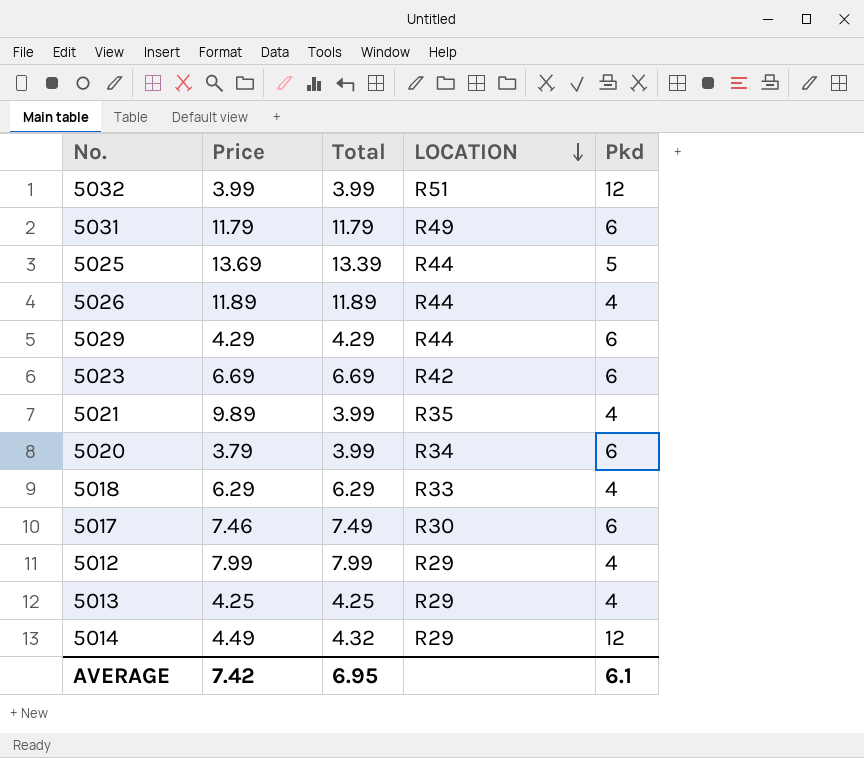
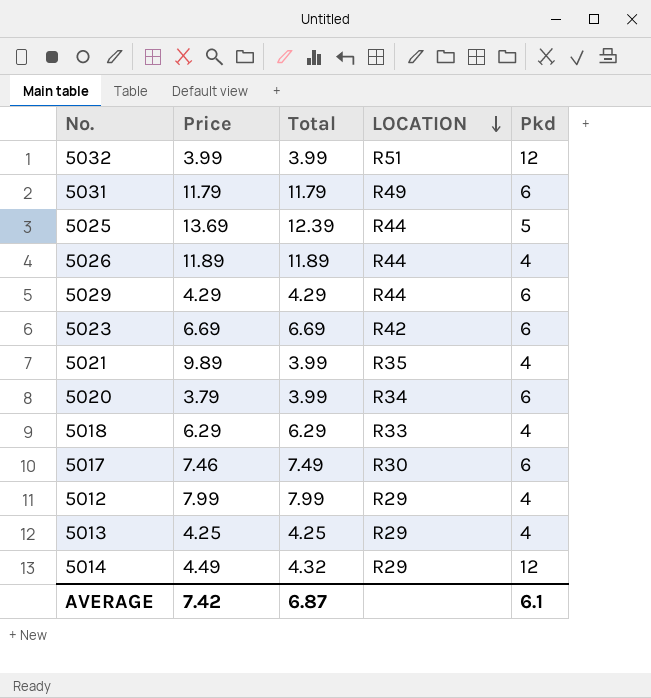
5025 | Total: 13.39 -> 12.39
AVERAGE | Total: 6.95 -> 6.87

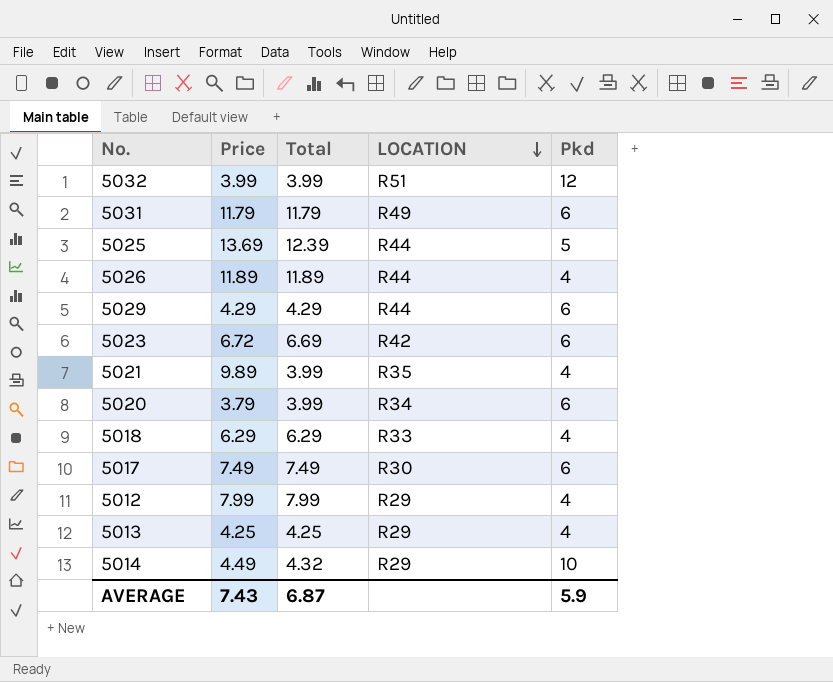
5023 | Price: 6.69 -> 6.72
5017 | Price: 7.46 -> 7.49
5014 | Pkd: 12 -> 10
AVERAGE | Price: 7.42 -> 7.43
AVERAGE | Pkd: 6.1 -> 5.9

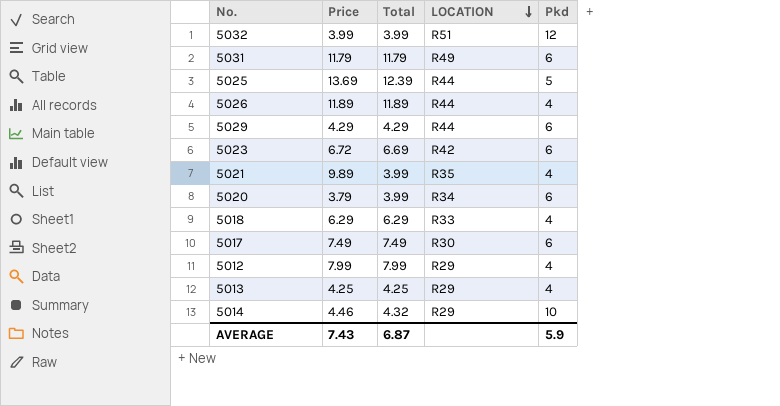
5014 | Price: 4.49 -> 4.46

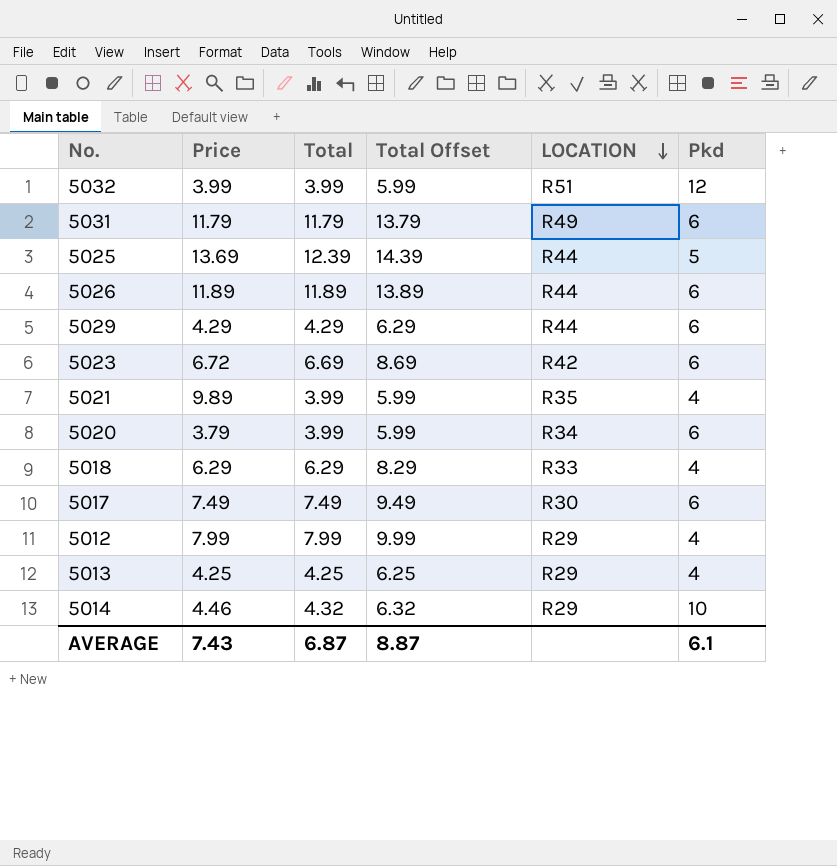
column Total Offset | formula: none -> [Total] + 2
5026 | Pkd: 4 -> 6
AVERAGE | Pkd: 5.9 -> 6.1

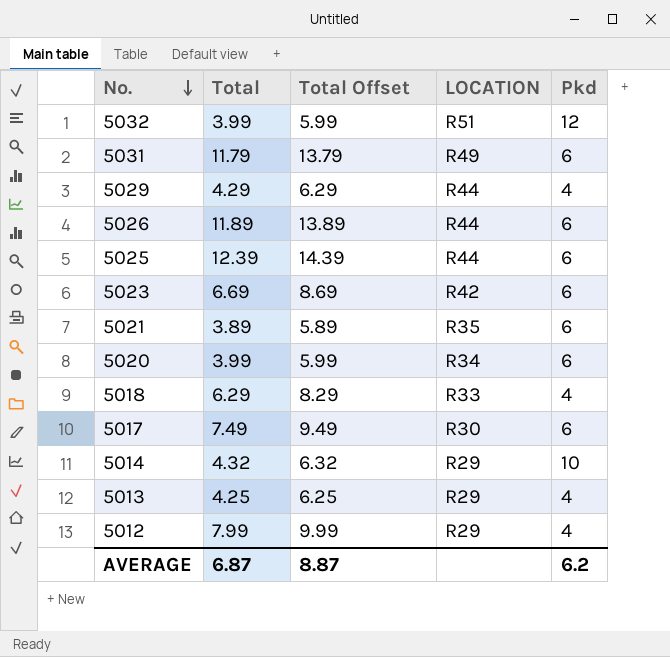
row order: LOCATION descending -> No. descending
column Price | position: 2 -> none
5029 | Pkd: 6 -> 4
5025 | Pkd: 5 -> 6
5021 | Total: 3.99 -> 3.89
5021 | Total Offset: 5.99 -> 5.89
5021 | Pkd: 4 -> 6
AVERAGE | Pkd: 6.1 -> 6.2

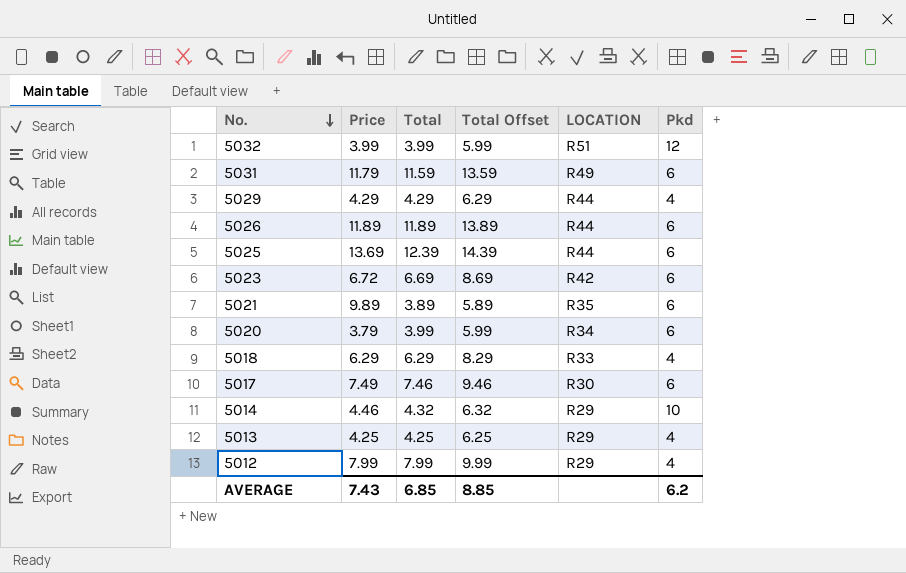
column Price | position: none -> 2
5031 | Total: 11.79 -> 11.59
5031 | Total Offset: 13.79 -> 13.59
5017 | Total: 7.49 -> 7.46
5017 | Total Offset: 9.49 -> 9.46
AVERAGE | Total: 6.87 -> 6.85
AVERAGE | Total Offset: 8.87 -> 8.85

